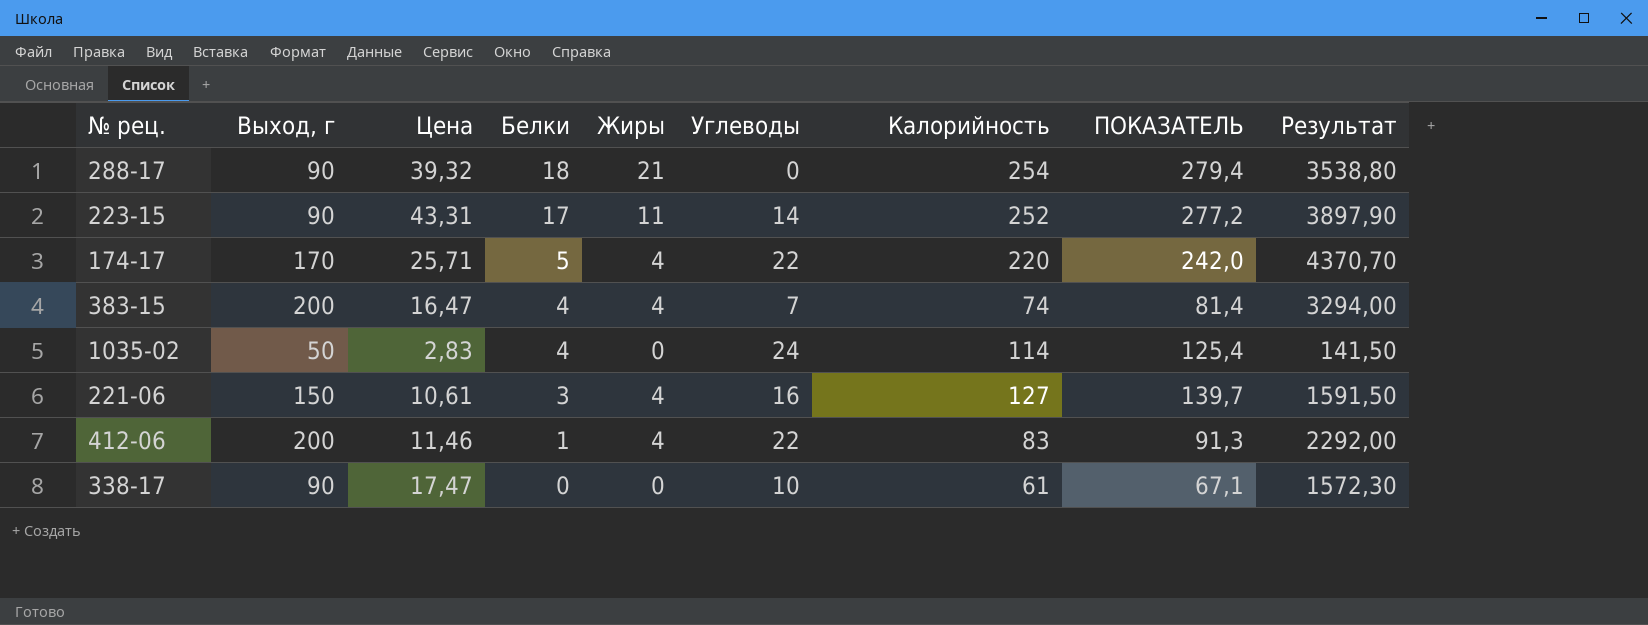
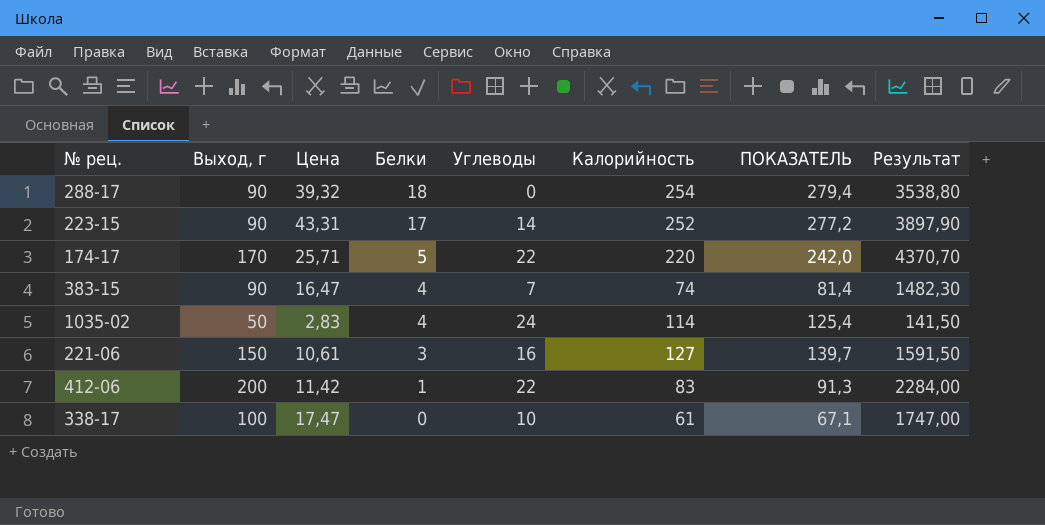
column Жиры | position: 5 -> none
383-15 | Выход, г: 200 -> 90
383-15 | Результат: 3294,00 -> 1482,30
412-06 | Цена: 11,46 -> 11,42
412-06 | Результат: 2292,00 -> 2284,00
338-17 | Выход, г: 90 -> 100
338-17 | Результат: 1572,30 -> 1747,00

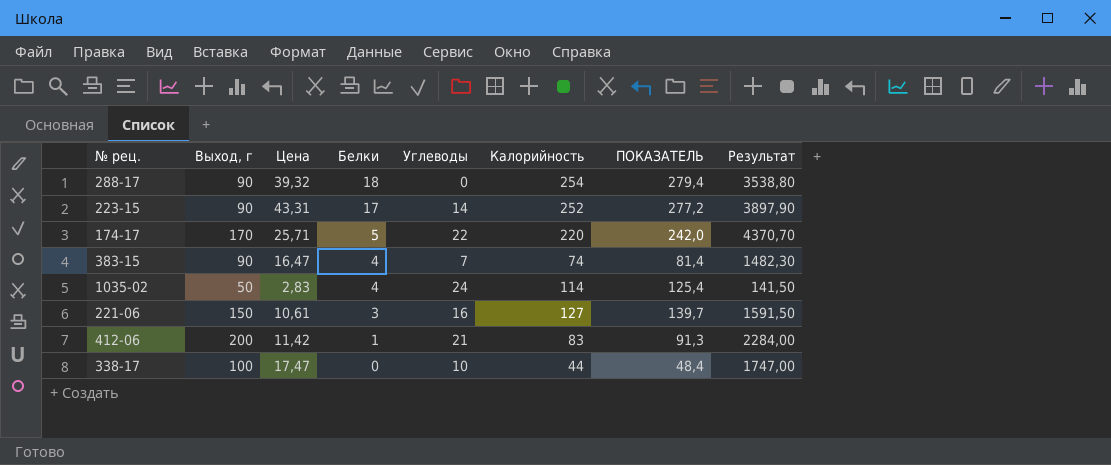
412-06 | Углеводы: 22 -> 21
338-17 | Калорийность: 61 -> 44
338-17 | ПОКАЗАТЕЛЬ: 67,1 -> 48,4

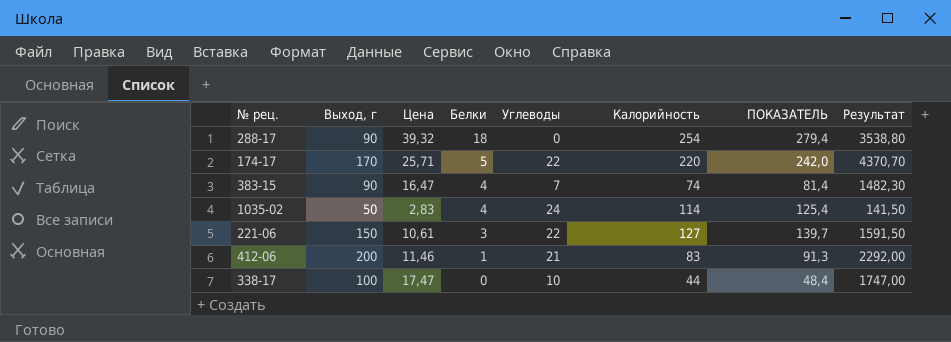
row 223-15: 90 | 43,31 | 17 | 14 | 252 | 277,2 | 3897,90 -> none
221-06 | Углеводы: 16 -> 22
412-06 | Цена: 11,42 -> 11,46
412-06 | Результат: 2284,00 -> 2292,00

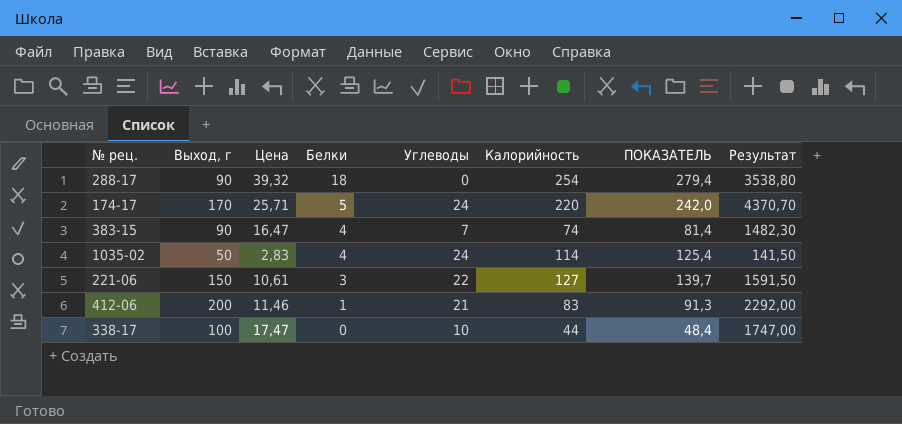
174-17 | Углеводы: 22 -> 24

